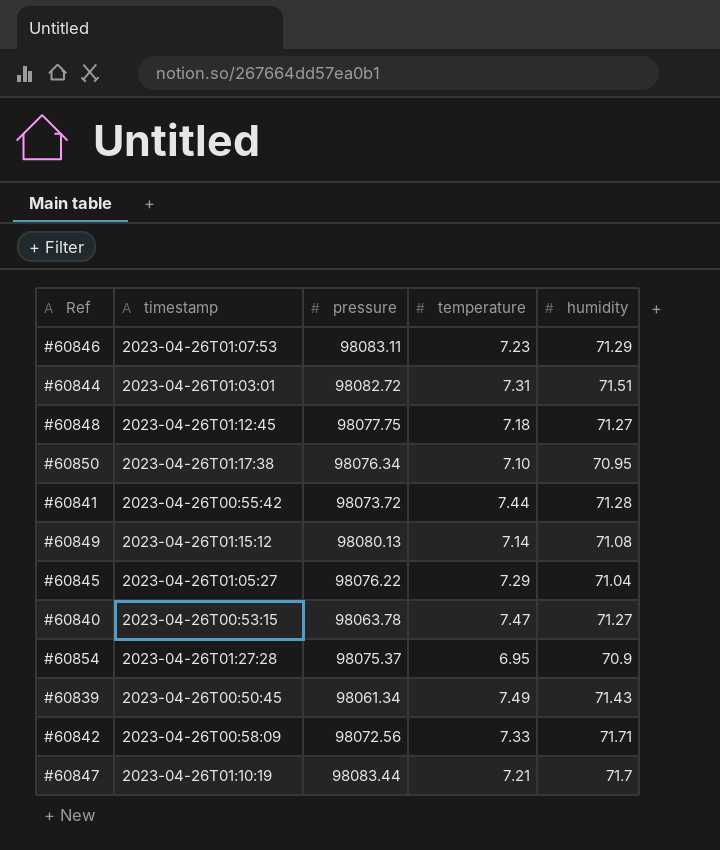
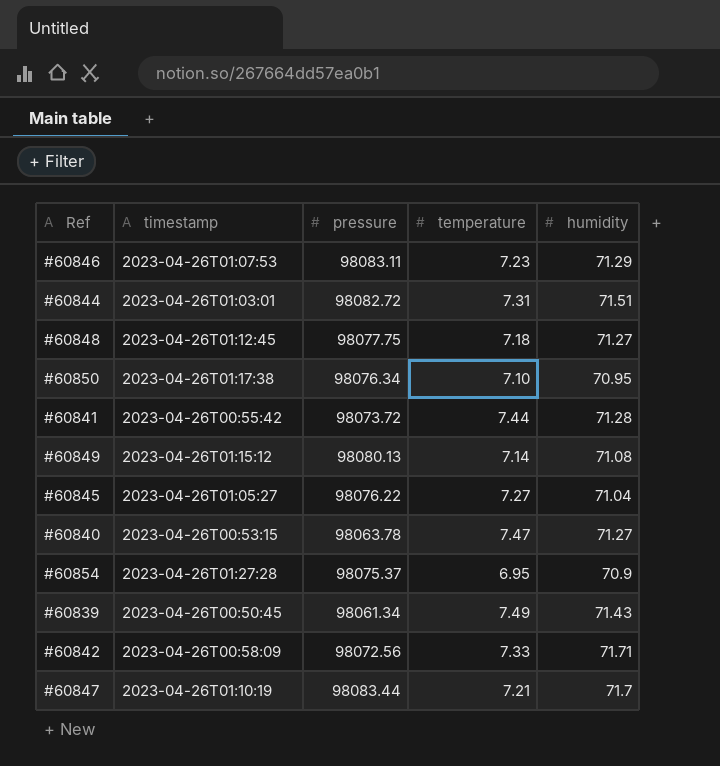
#60845 | temperature: 7.29 -> 7.27

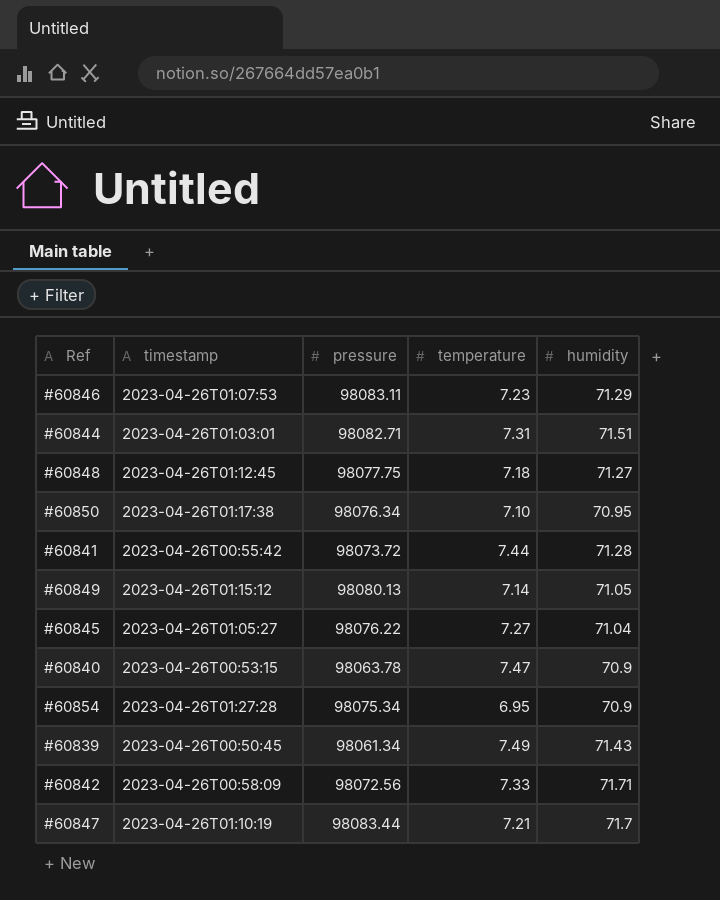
#60844 | pressure: 98082.72 -> 98082.71
#60849 | humidity: 71.08 -> 71.05
#60840 | humidity: 71.27 -> 70.9
#60854 | pressure: 98075.37 -> 98075.34

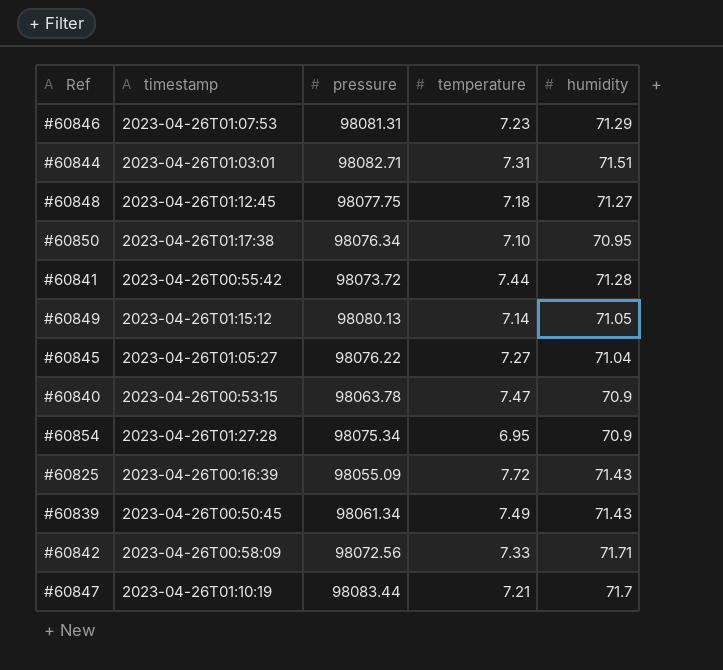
#60846 | pressure: 98083.11 -> 98081.31
row #60825: none -> 2023-04-26T00:16:39 | 98055.09 | 7.72 | 71.43

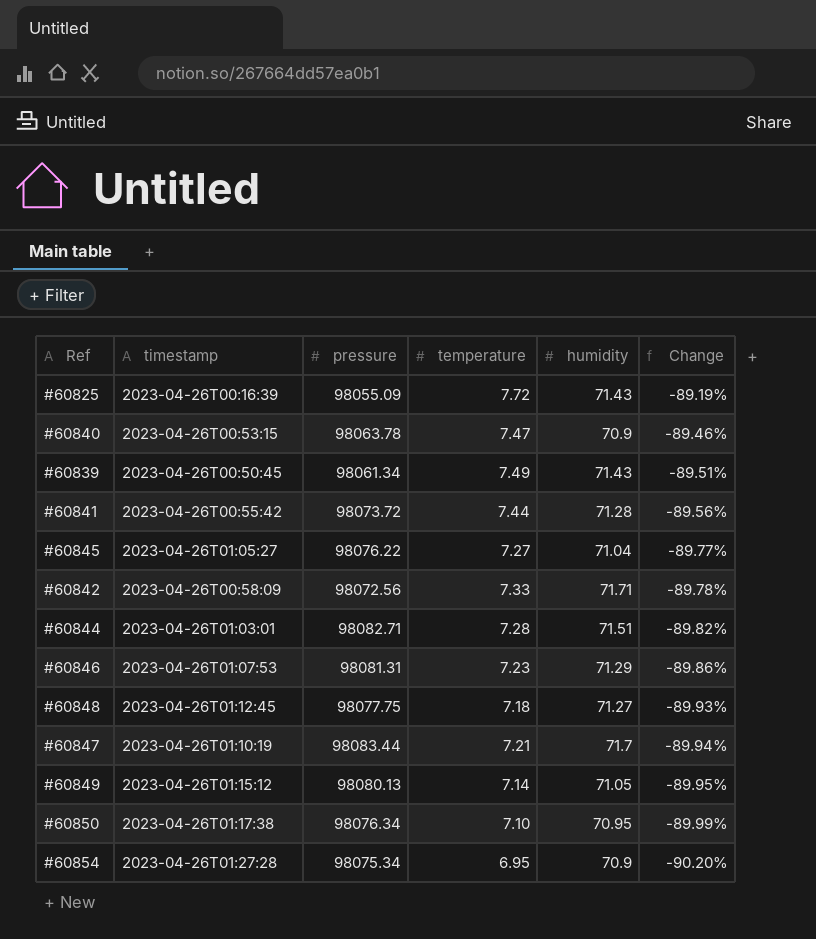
row order: none -> Change descending
column Change | formula: none -> ([temperature] - [humidity]) / [humidity]
#60844 | temperature: 7.31 -> 7.28

